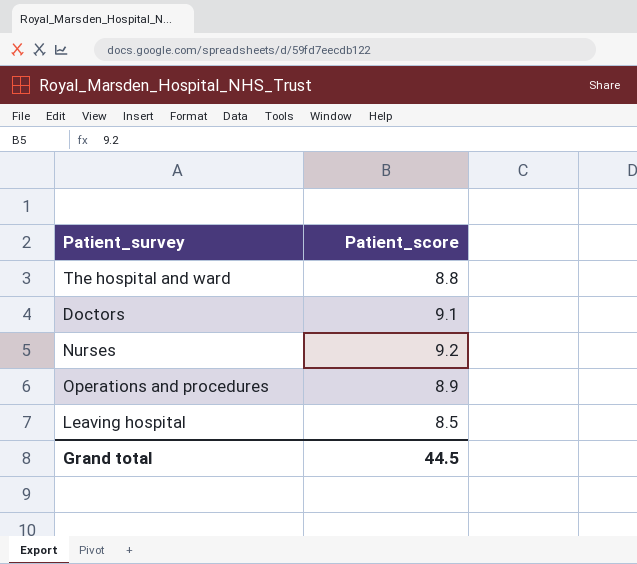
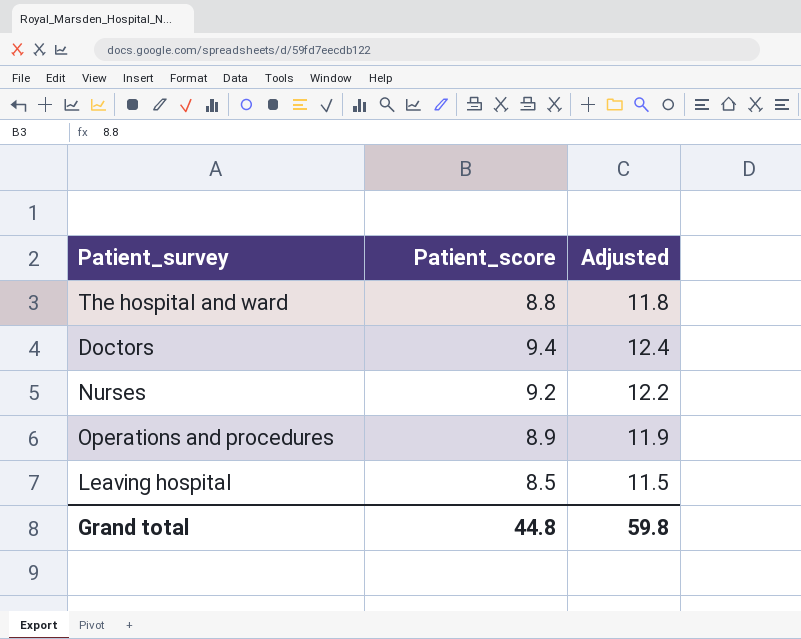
column Adjusted | formula: none -> [Patient_score] + 3
Doctors | Patient_score: 9.1 -> 9.4
Grand total | Patient_score: 44.5 -> 44.8

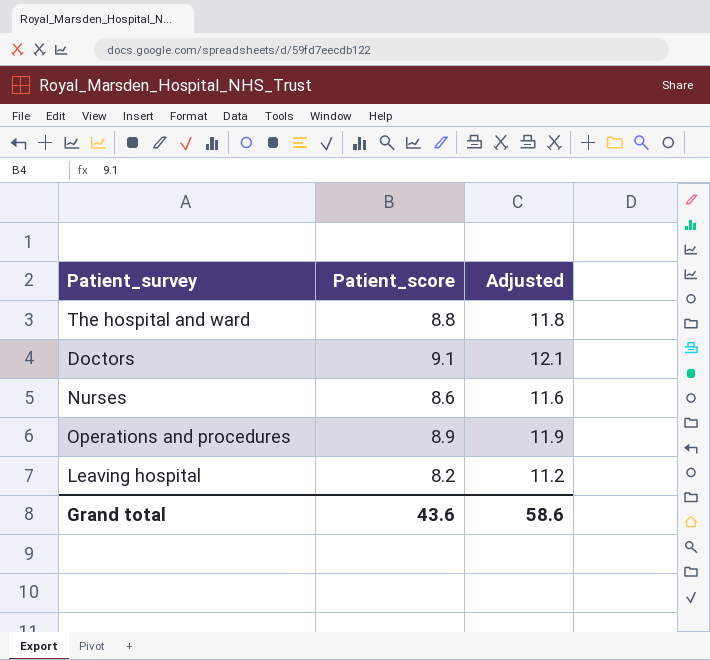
Doctors | Patient_score: 9.4 -> 9.1
Doctors | Adjusted: 12.4 -> 12.1
Nurses | Patient_score: 9.2 -> 8.6
Nurses | Adjusted: 12.2 -> 11.6
Leaving hospital | Patient_score: 8.5 -> 8.2
Leaving hospital | Adjusted: 11.5 -> 11.2
Grand total | Patient_score: 44.8 -> 43.6
Grand total | Adjusted: 59.8 -> 58.6

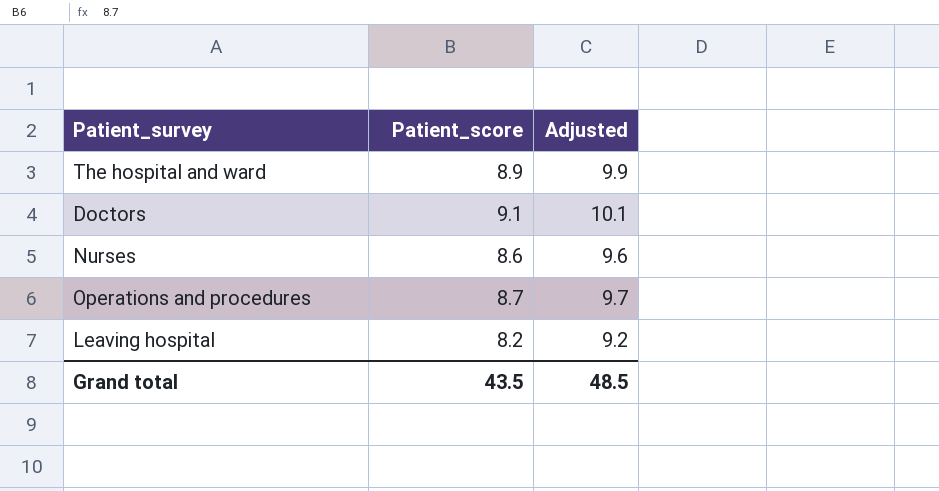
column Adjusted | formula: [Patient_score] + 3 -> [Patient_score] + 1
The hospital and ward | Patient_score: 8.8 -> 8.9
Operations and procedures | Patient_score: 8.9 -> 8.7
Grand total | Patient_score: 43.6 -> 43.5
Grand total | Adjusted: 58.6 -> 48.5

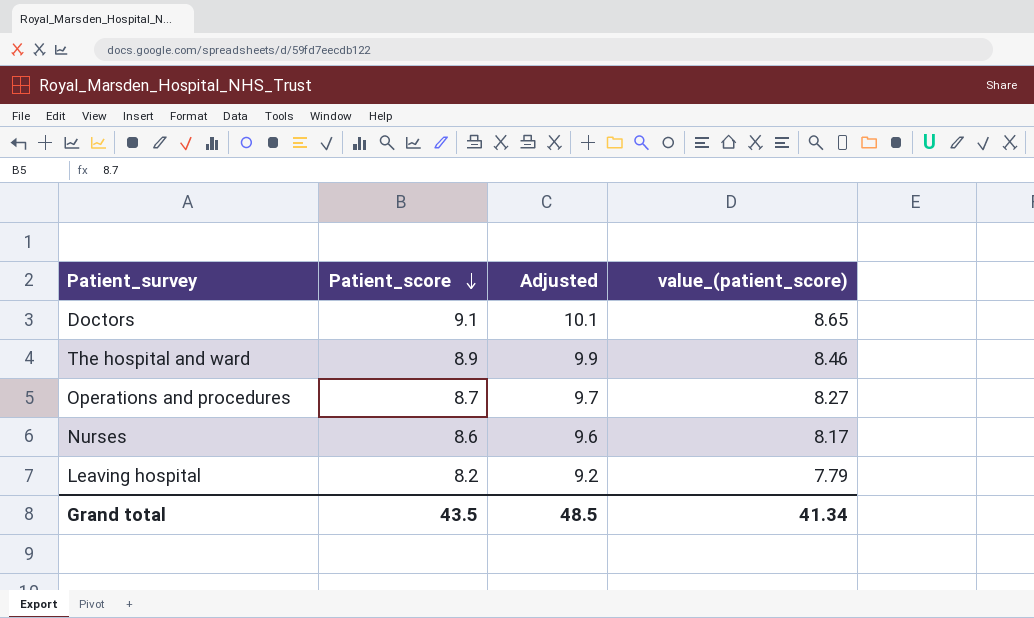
row order: none -> Patient_score descending
column value_(patient_score) | formula: none -> [Patient_score] * 0.95

